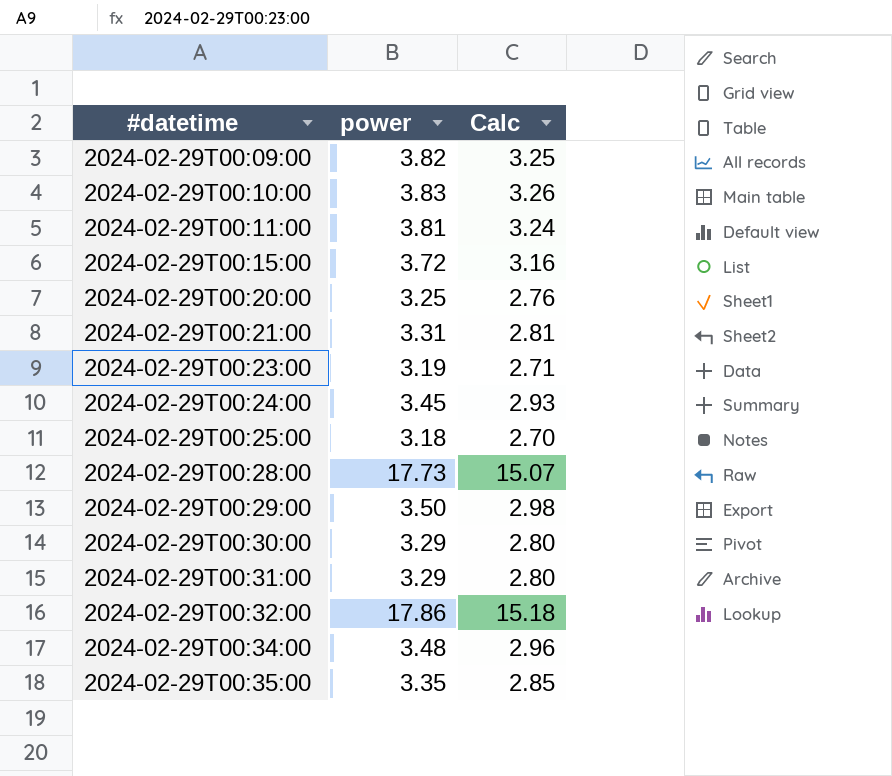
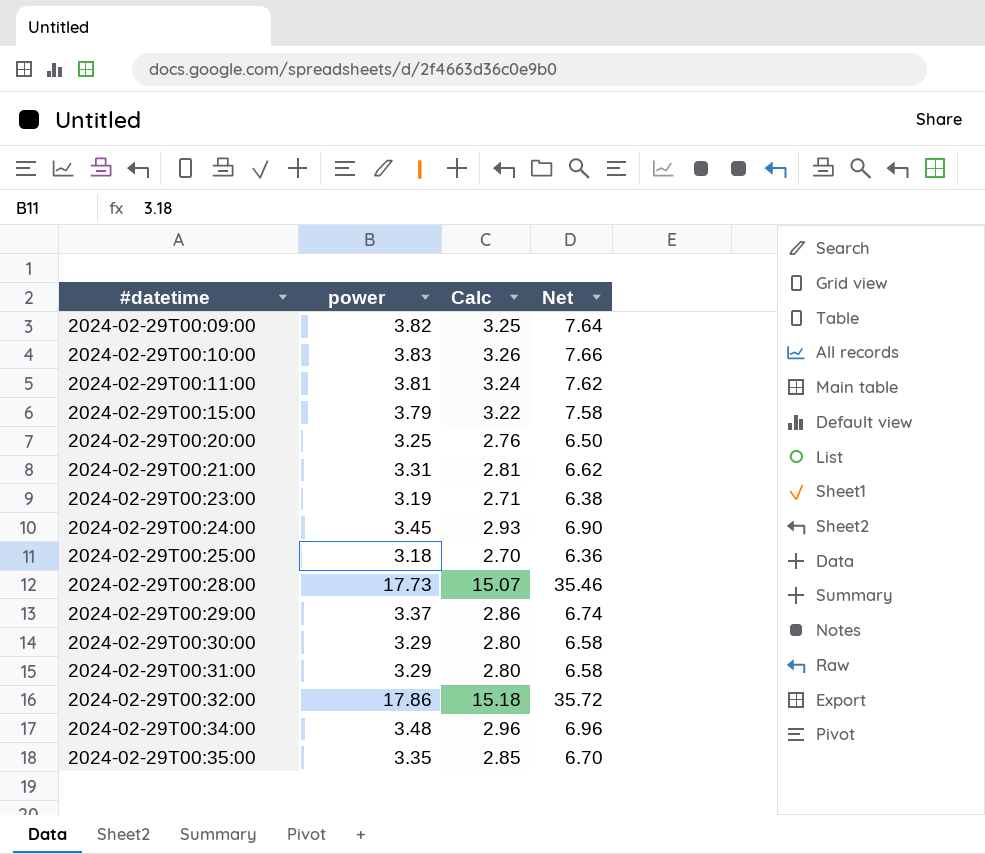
column Net | formula: none -> [power] * 2
2024-02-29T00:15:00 | power: 3.72 -> 3.79
2024-02-29T00:15:00 | Calc: 3.16 -> 3.22
2024-02-29T00:29:00 | power: 3.50 -> 3.37
2024-02-29T00:29:00 | Calc: 2.98 -> 2.86

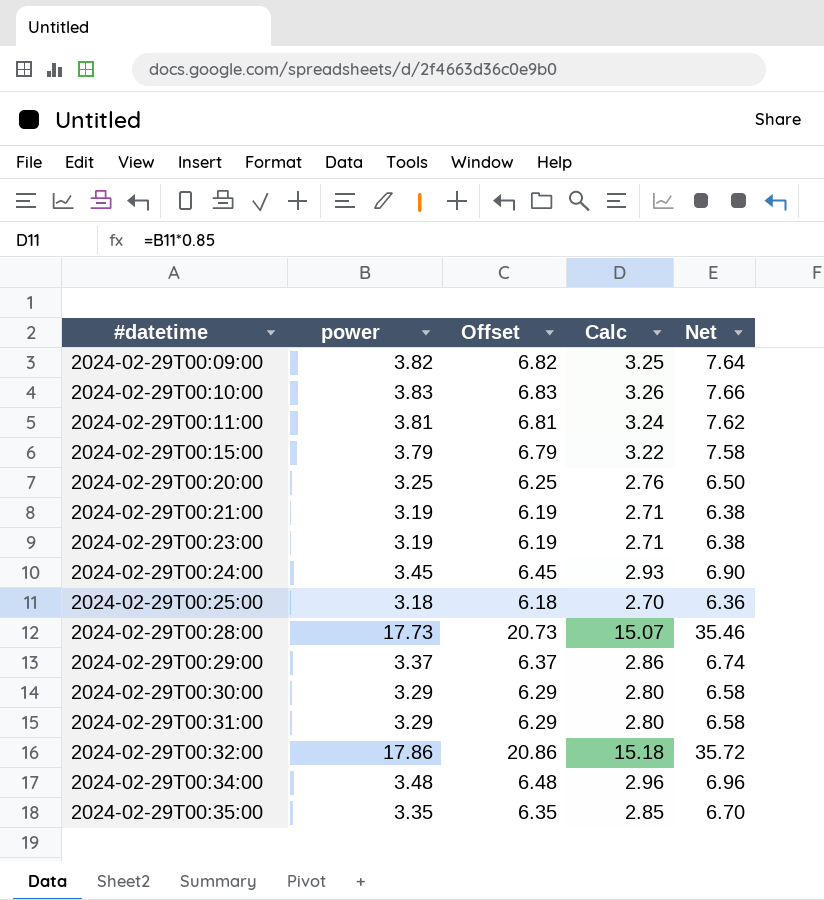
column Offset | formula: none -> [power] + 3
2024-02-29T00:21:00 | power: 3.31 -> 3.19
2024-02-29T00:21:00 | Calc: 2.81 -> 2.71
2024-02-29T00:21:00 | Net: 6.62 -> 6.38

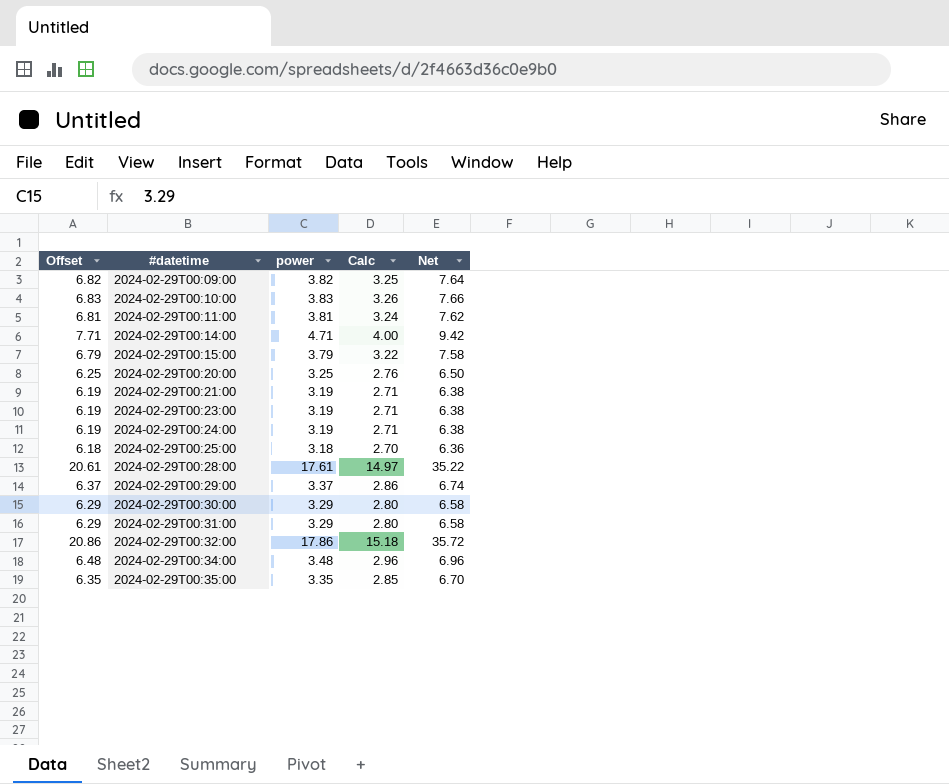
column Offset | position: 3 -> 1
row 2024-02-29T00:14:00: none -> 7.71 | 4.71 | 4.00 | 9.42
2024-02-29T00:24:00 | Offset: 6.45 -> 6.19
2024-02-29T00:24:00 | power: 3.45 -> 3.19
2024-02-29T00:24:00 | Calc: 2.93 -> 2.71
2024-02-29T00:24:00 | Net: 6.90 -> 6.38
2024-02-29T00:28:00 | Offset: 20.73 -> 20.61
2024-02-29T00:28:00 | power: 17.73 -> 17.61
2024-02-29T00:28:00 | Calc: 15.07 -> 14.97
2024-02-29T00:28:00 | Net: 35.46 -> 35.22

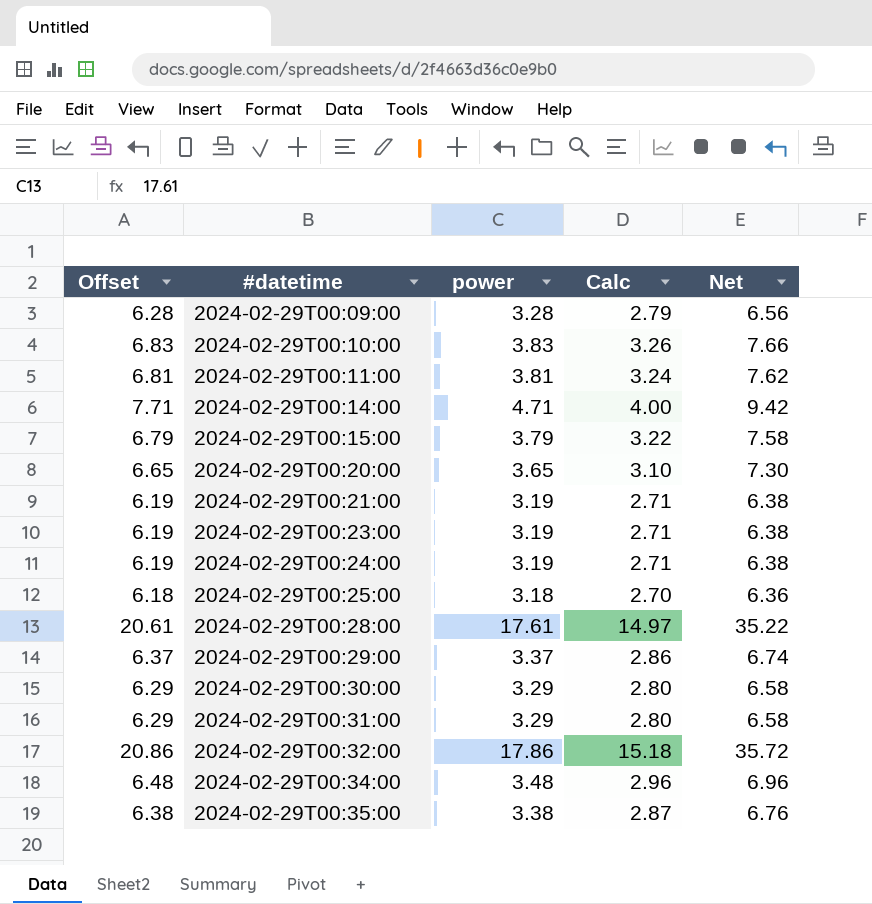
2024-02-29T00:09:00 | Offset: 6.82 -> 6.28
2024-02-29T00:09:00 | power: 3.82 -> 3.28
2024-02-29T00:09:00 | Calc: 3.25 -> 2.79
2024-02-29T00:09:00 | Net: 7.64 -> 6.56
2024-02-29T00:20:00 | Offset: 6.25 -> 6.65
2024-02-29T00:20:00 | power: 3.25 -> 3.65
2024-02-29T00:20:00 | Calc: 2.76 -> 3.10
2024-02-29T00:20:00 | Net: 6.50 -> 7.30
2024-02-29T00:35:00 | Offset: 6.35 -> 6.38
2024-02-29T00:35:00 | power: 3.35 -> 3.38
2024-02-29T00:35:00 | Calc: 2.85 -> 2.87
2024-02-29T00:35:00 | Net: 6.70 -> 6.76

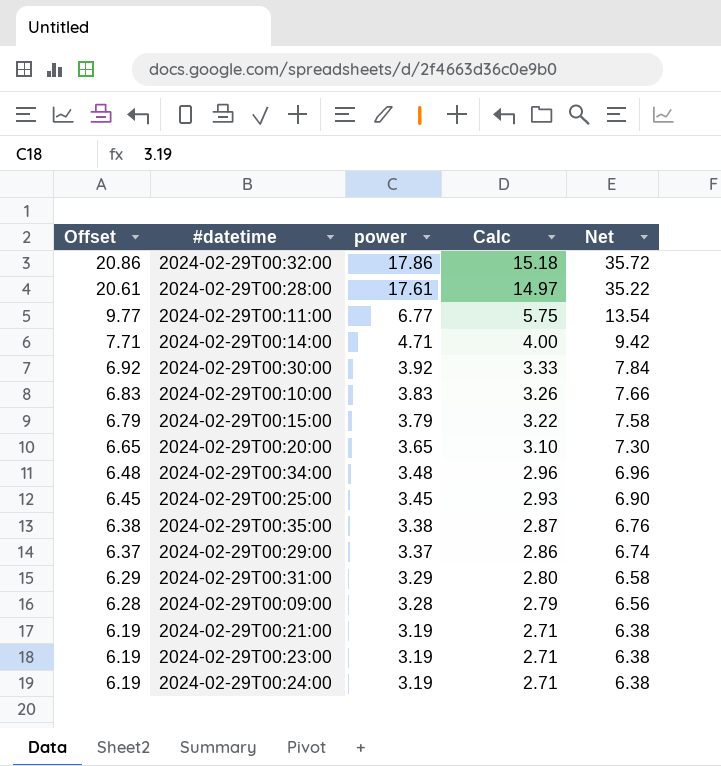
row order: #datetime ascending -> Offset descending
2024-02-29T00:11:00 | Offset: 6.81 -> 9.77
2024-02-29T00:11:00 | power: 3.81 -> 6.77
2024-02-29T00:11:00 | Calc: 3.24 -> 5.75
2024-02-29T00:11:00 | Net: 7.62 -> 13.54
2024-02-29T00:30:00 | Offset: 6.29 -> 6.92
2024-02-29T00:30:00 | power: 3.29 -> 3.92
2024-02-29T00:30:00 | Calc: 2.80 -> 3.33
2024-02-29T00:30:00 | Net: 6.58 -> 7.84
2024-02-29T00:25:00 | Offset: 6.18 -> 6.45
2024-02-29T00:25:00 | power: 3.18 -> 3.45
2024-02-29T00:25:00 | Calc: 2.70 -> 2.93
2024-02-29T00:25:00 | Net: 6.36 -> 6.90

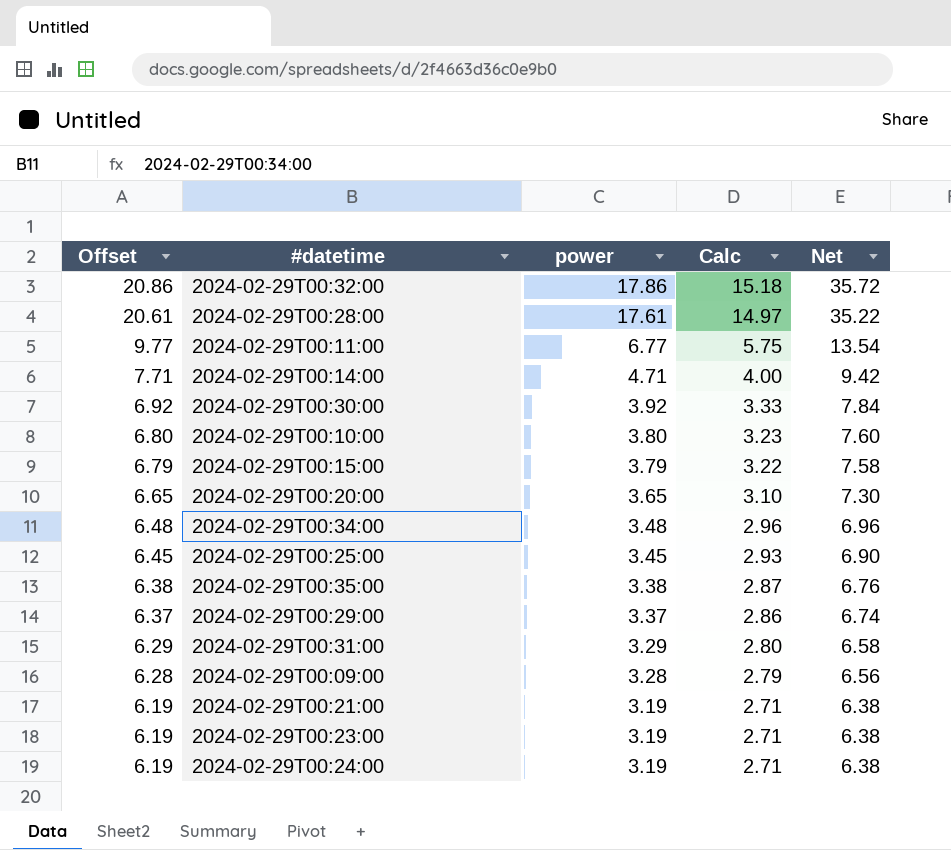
2024-02-29T00:10:00 | Offset: 6.83 -> 6.80
2024-02-29T00:10:00 | power: 3.83 -> 3.80
2024-02-29T00:10:00 | Calc: 3.26 -> 3.23
2024-02-29T00:10:00 | Net: 7.66 -> 7.60

